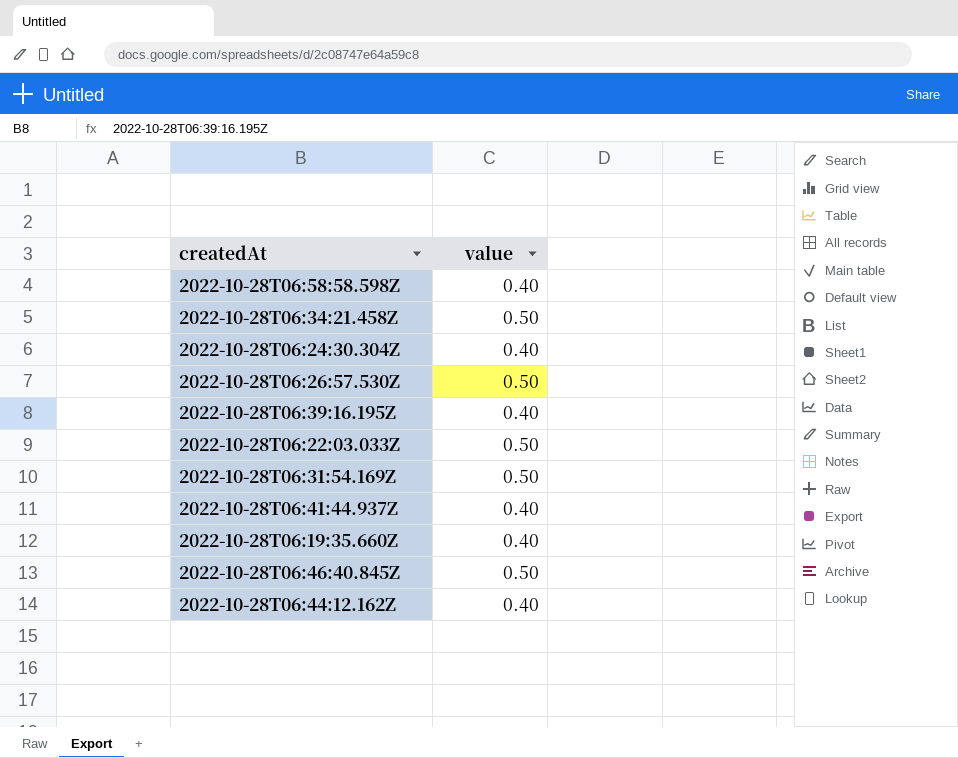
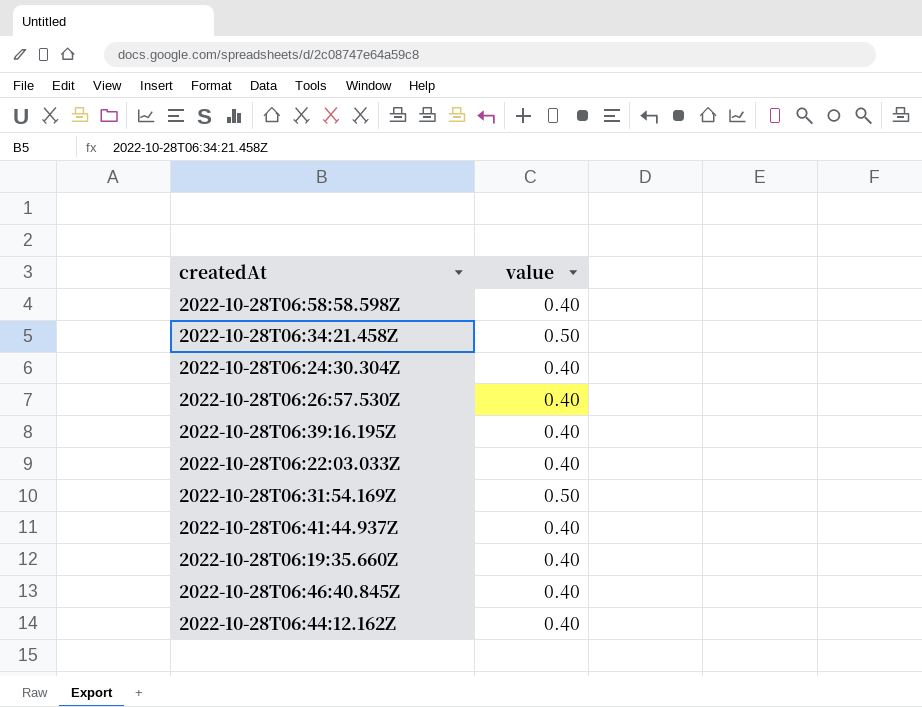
2022-10-28T06:26:57.530Z | value: 0.50 -> 0.40
2022-10-28T06:22:03.033Z | value: 0.50 -> 0.40
2022-10-28T06:46:40.845Z | value: 0.50 -> 0.40

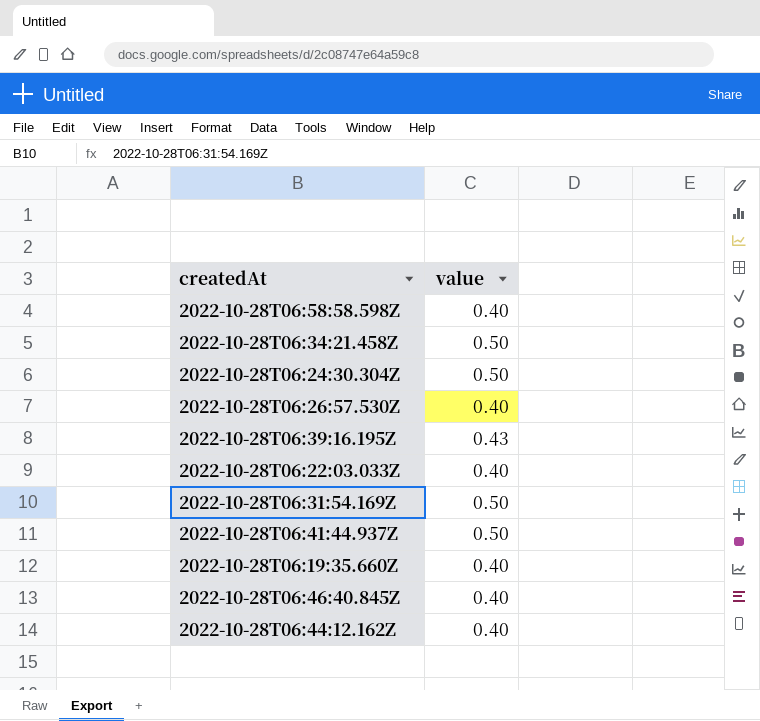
2022-10-28T06:24:30.304Z | value: 0.40 -> 0.50
2022-10-28T06:39:16.195Z | value: 0.40 -> 0.43
2022-10-28T06:41:44.937Z | value: 0.40 -> 0.50

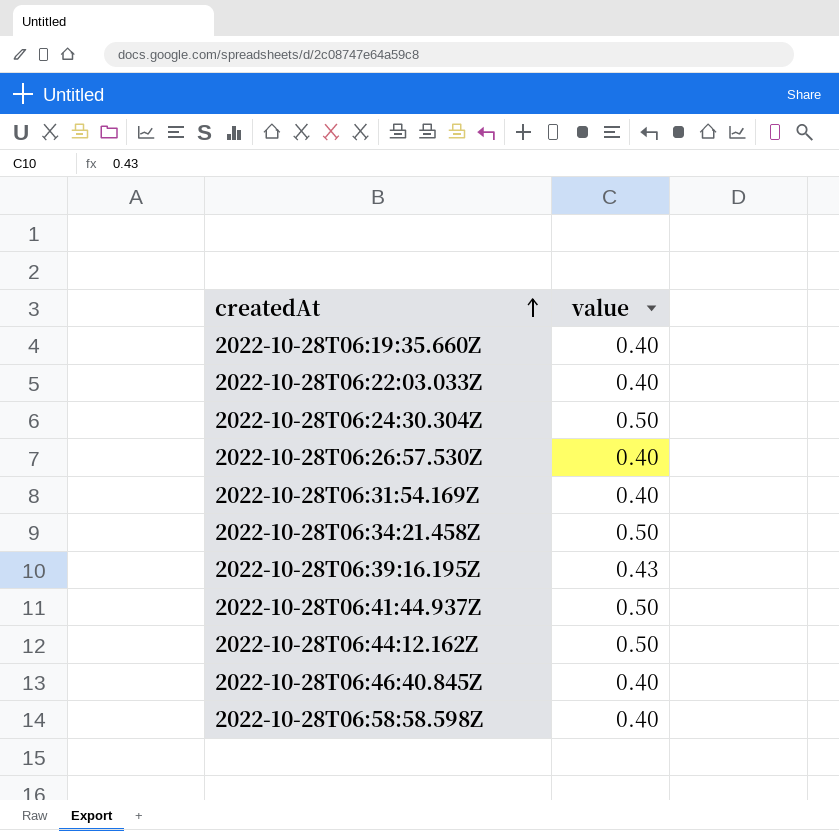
row order: none -> createdAt ascending
2022-10-28T06:31:54.169Z | value: 0.50 -> 0.40
2022-10-28T06:44:12.162Z | value: 0.40 -> 0.50

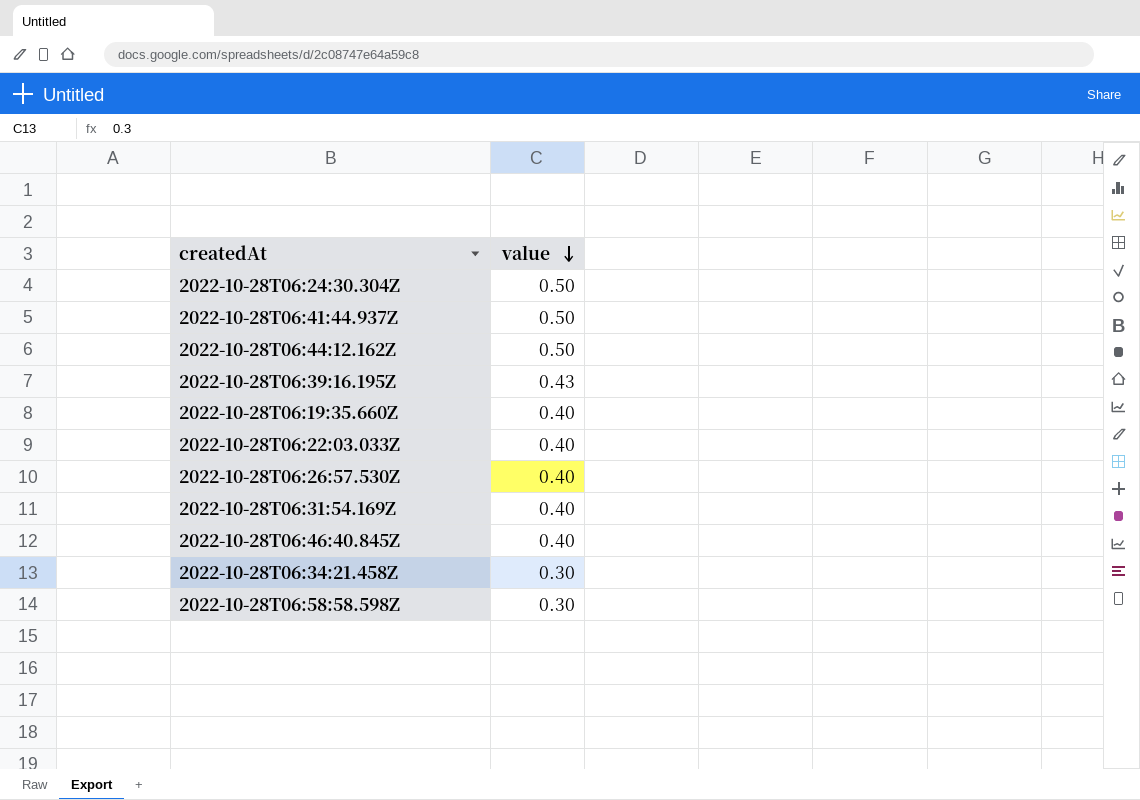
row order: createdAt ascending -> value descending
2022-10-28T06:34:21.458Z | value: 0.50 -> 0.30
2022-10-28T06:58:58.598Z | value: 0.40 -> 0.30

